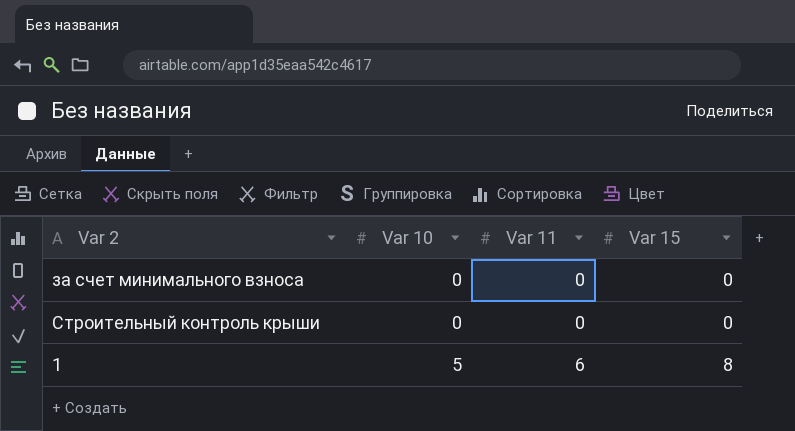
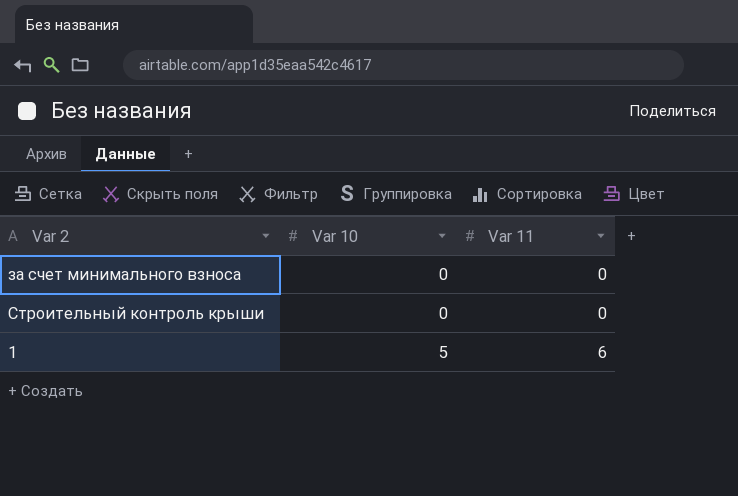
column Var 15 | position: 4 -> none

